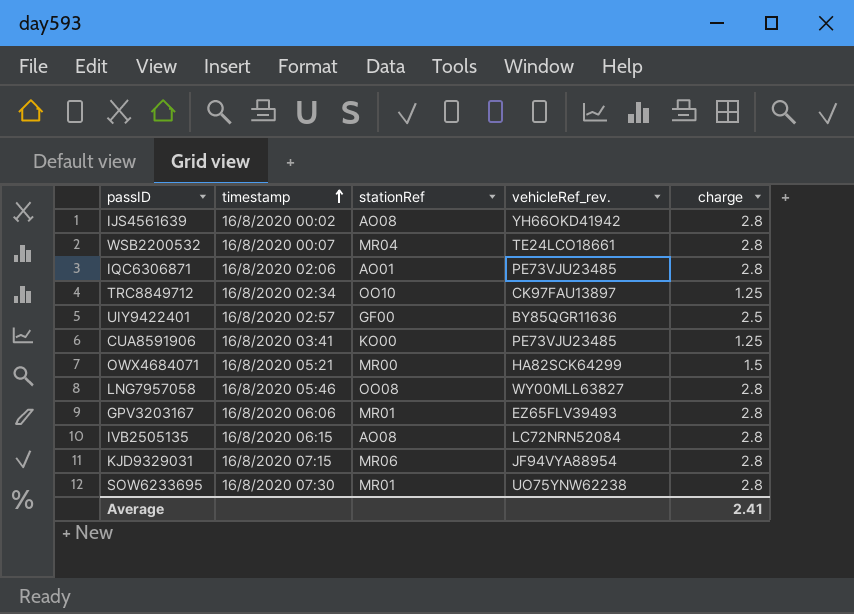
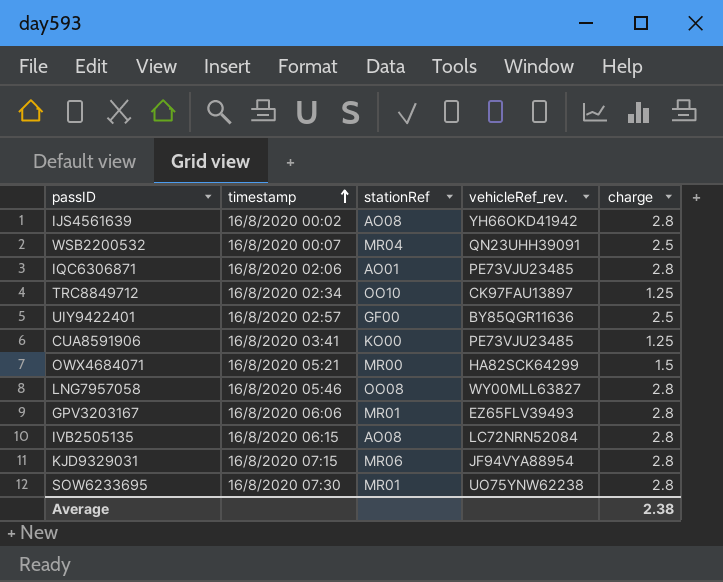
WSB2200532 | vehicleRef_rev.: TE24LCO18661 -> QN23UHH39091
WSB2200532 | charge: 2.8 -> 2.5
Average | charge: 2.41 -> 2.38

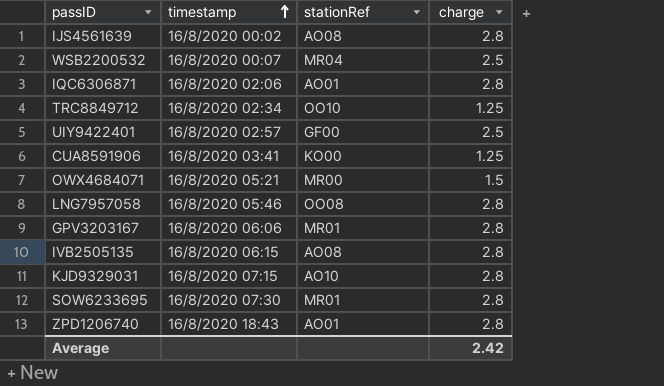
column vehicleRef_rev. | position: 4 -> none
KJD9329031 | stationRef: MR06 -> AO10
row ZPD1206740: none -> 16/8/2020 18:43 | AO01 | 2.8
Average | charge: 2.38 -> 2.42

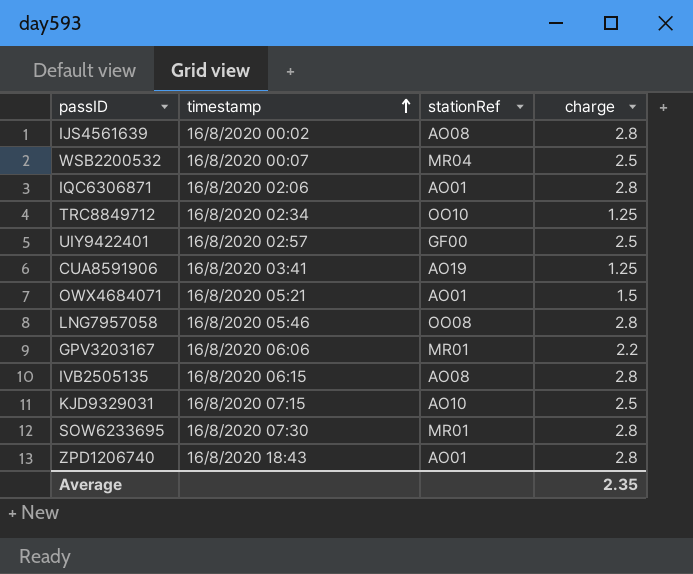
CUA8591906 | stationRef: KO00 -> AO19
OWX4684071 | stationRef: MR00 -> AO01
GPV3203167 | charge: 2.8 -> 2.2
KJD9329031 | charge: 2.8 -> 2.5
Average | charge: 2.42 -> 2.35

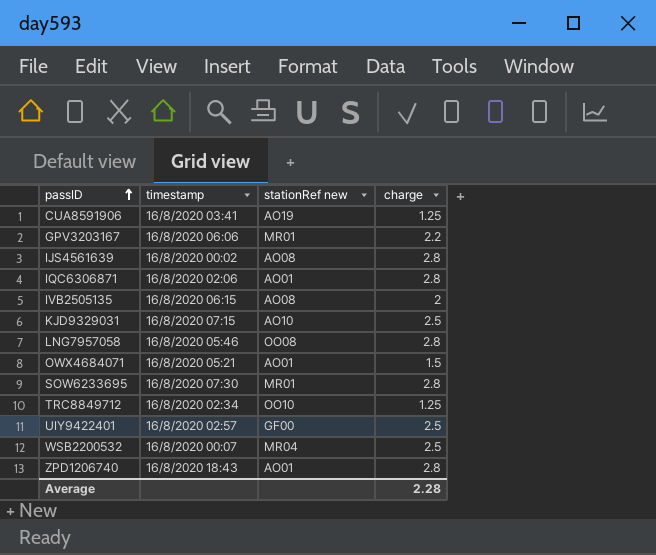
row order: timestamp ascending -> passID ascending
column name: stationRef -> stationRef new
IVB2505135 | charge: 2.8 -> 2
Average | charge: 2.35 -> 2.28

